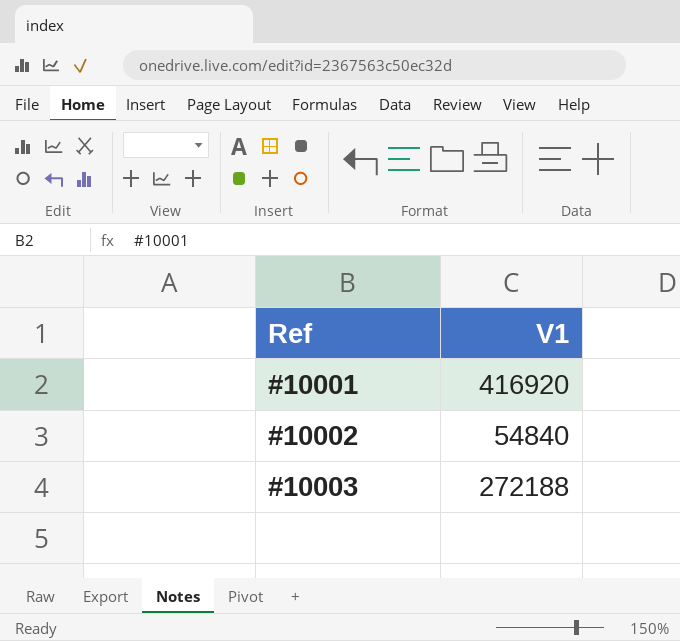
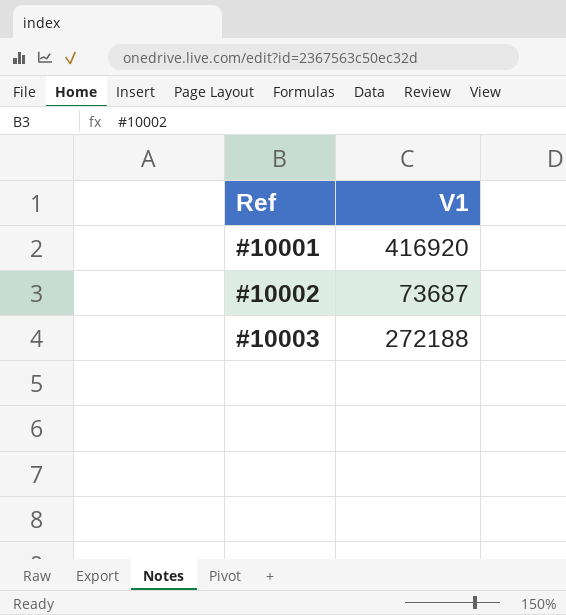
#10002 | V1: 54840 -> 73687

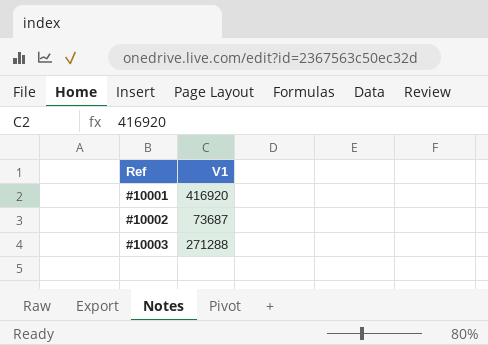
#10003 | V1: 272188 -> 271288

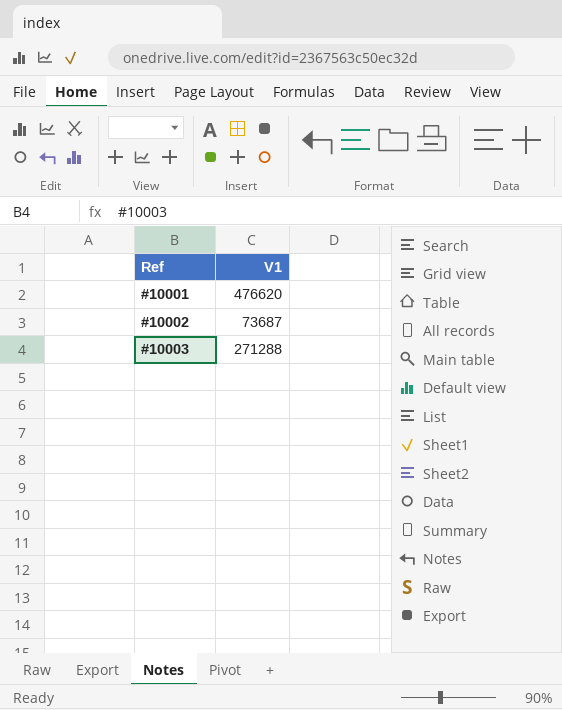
#10001 | V1: 416920 -> 476620

